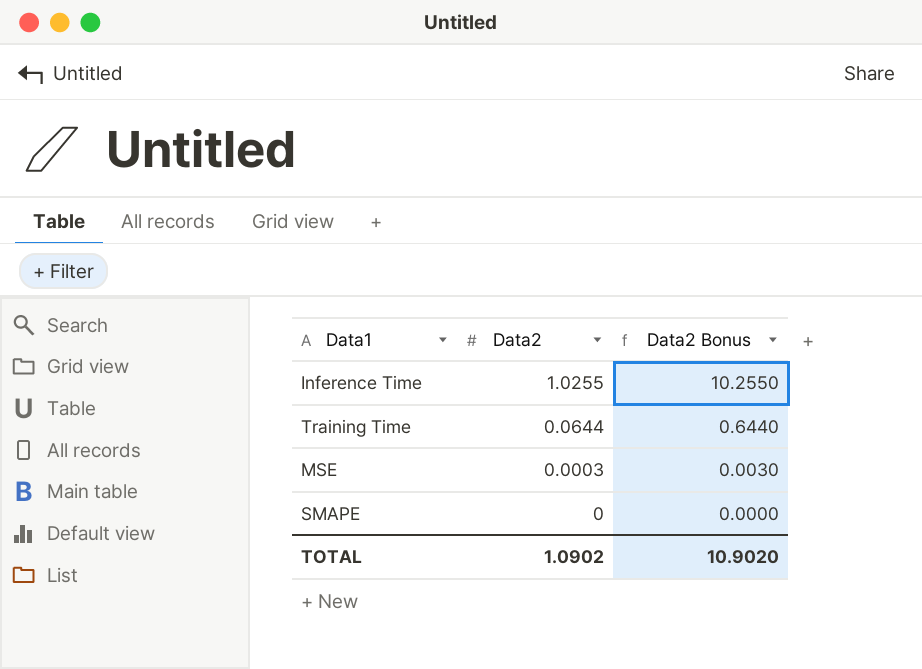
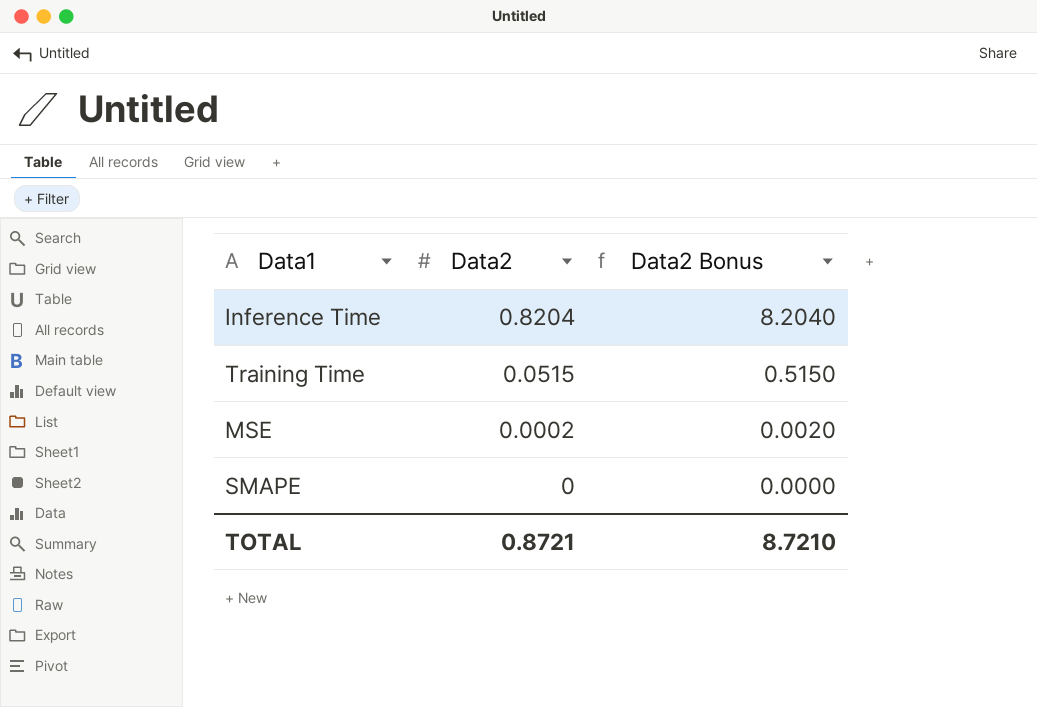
Inference Time | Data2: 1.0255 -> 0.8204
Inference Time | Data2 Bonus: 10.2550 -> 8.2040
Training Time | Data2: 0.0644 -> 0.0515
Training Time | Data2 Bonus: 0.6440 -> 0.5150
MSE | Data2: 0.0003 -> 0.0002
MSE | Data2 Bonus: 0.0030 -> 0.0020
TOTAL | Data2: 1.0902 -> 0.8721
TOTAL | Data2 Bonus: 10.9020 -> 8.7210

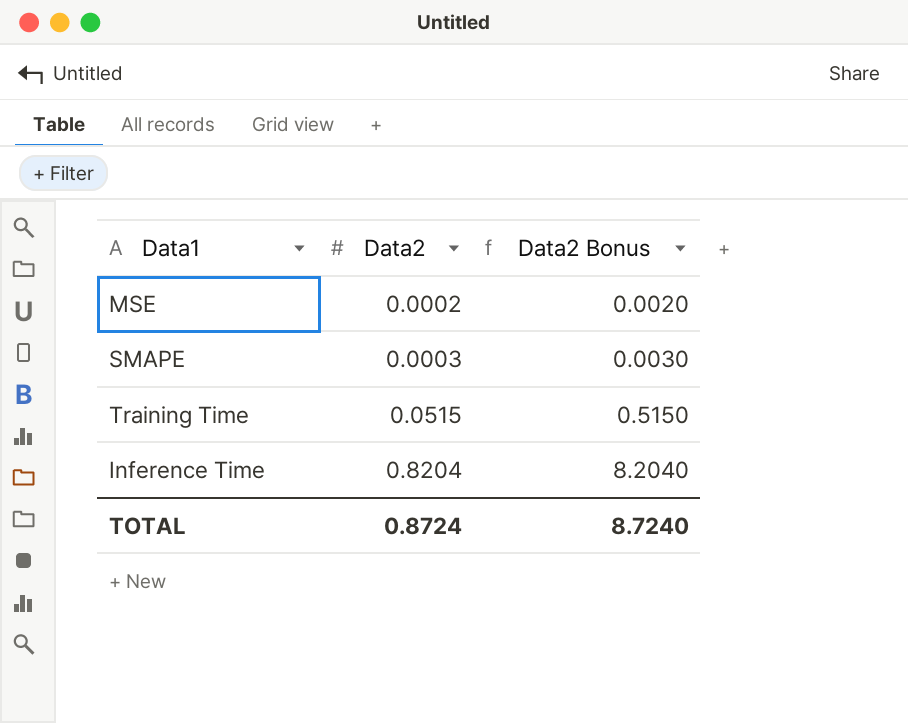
row order: Data2 descending -> Data2 ascending
SMAPE | Data2: 0 -> 0.0003
SMAPE | Data2 Bonus: 0.0000 -> 0.0030
TOTAL | Data2: 0.8721 -> 0.8724
TOTAL | Data2 Bonus: 8.7210 -> 8.7240

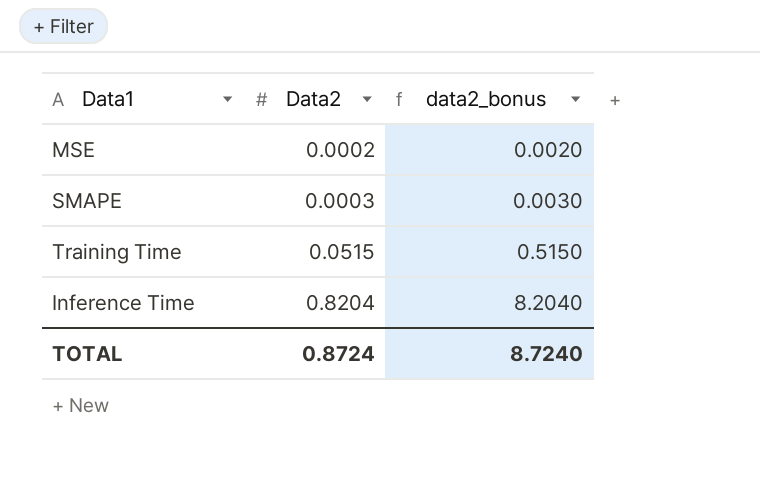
column name: Data2 Bonus -> data2_bonus

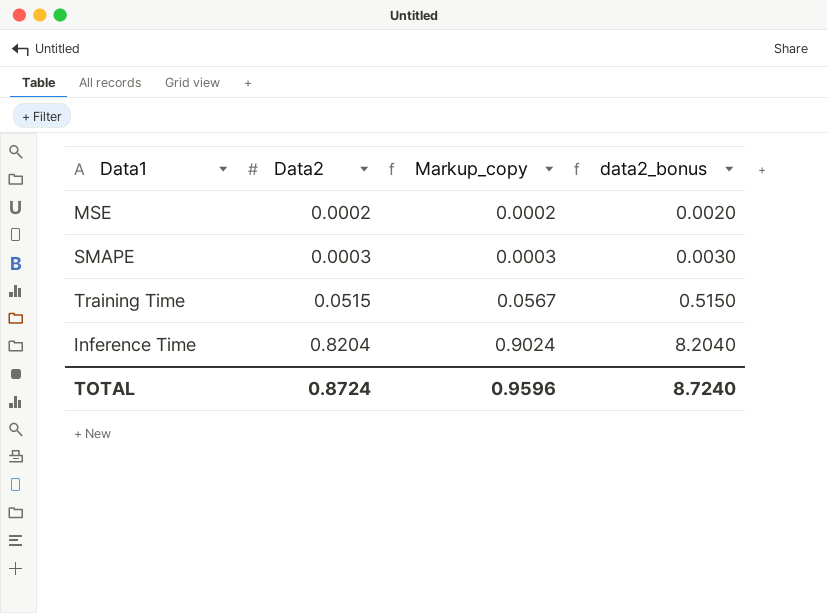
column Markup_copy | formula: none -> [Data2] * 1.1

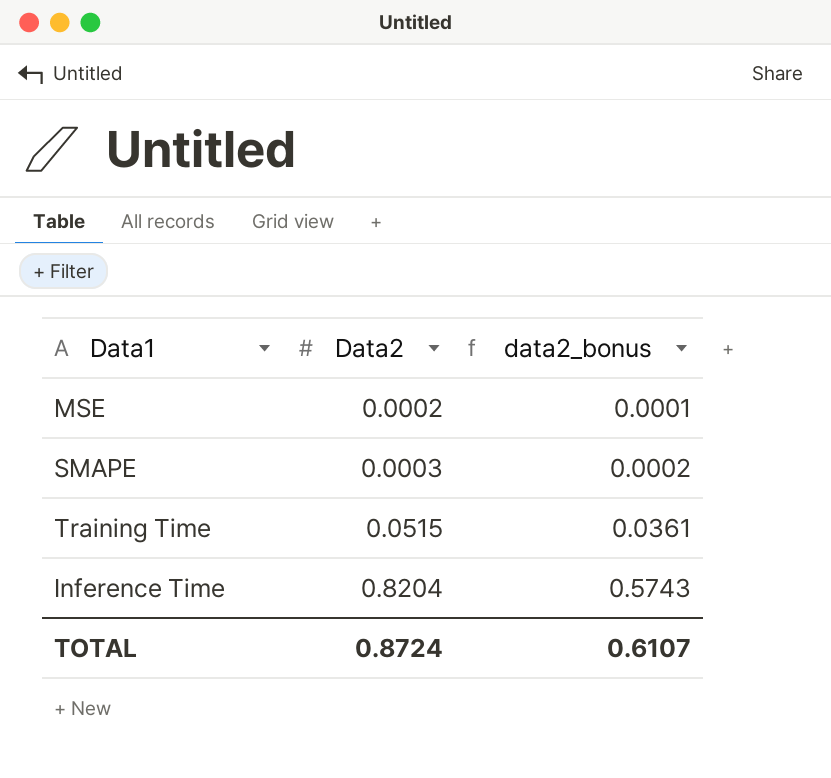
column Markup_copy | formula: [Data2] * 1.1 -> none
column data2_bonus | formula: [Data2] * 10 -> [Data2] * 0.7
TOTAL | data2_bonus: 8.7240 -> 0.6107

